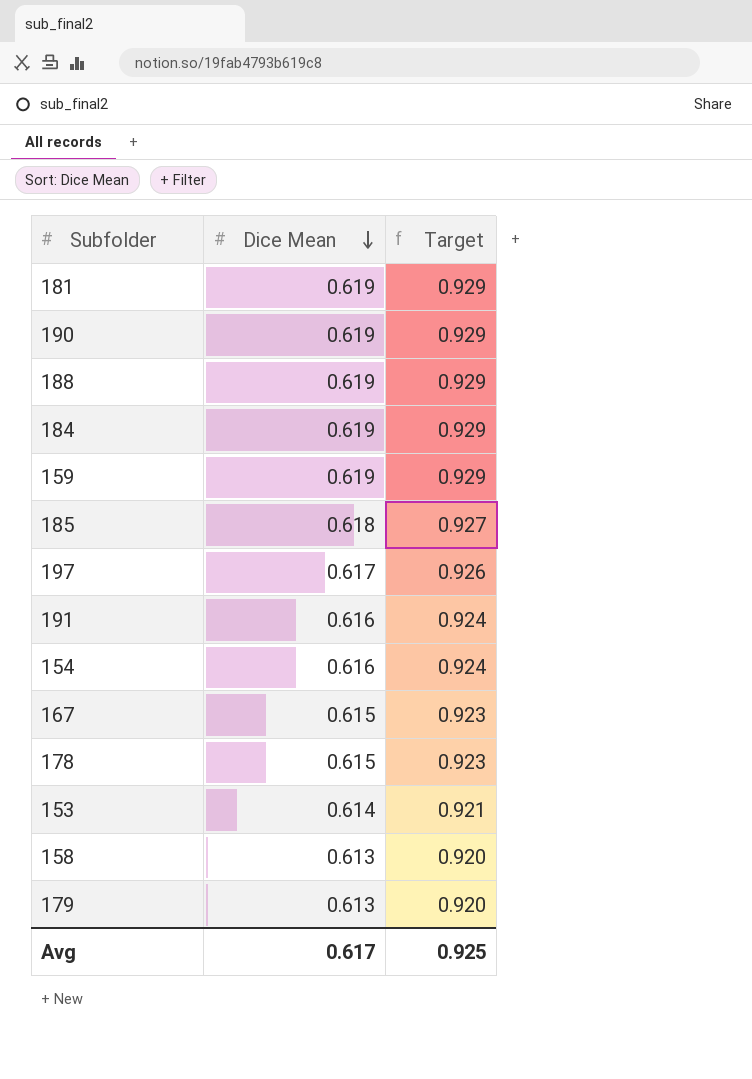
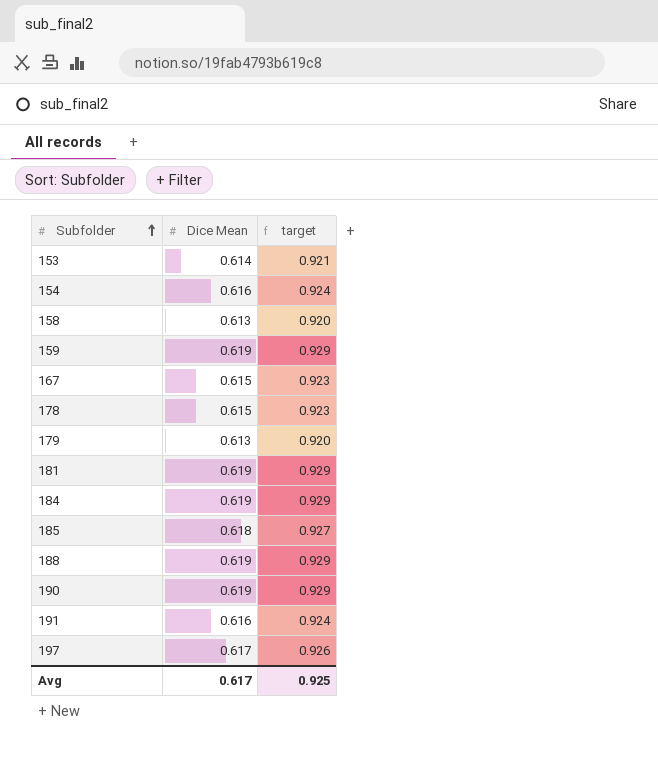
row order: Dice Mean descending -> Subfolder ascending
column name: Target -> target

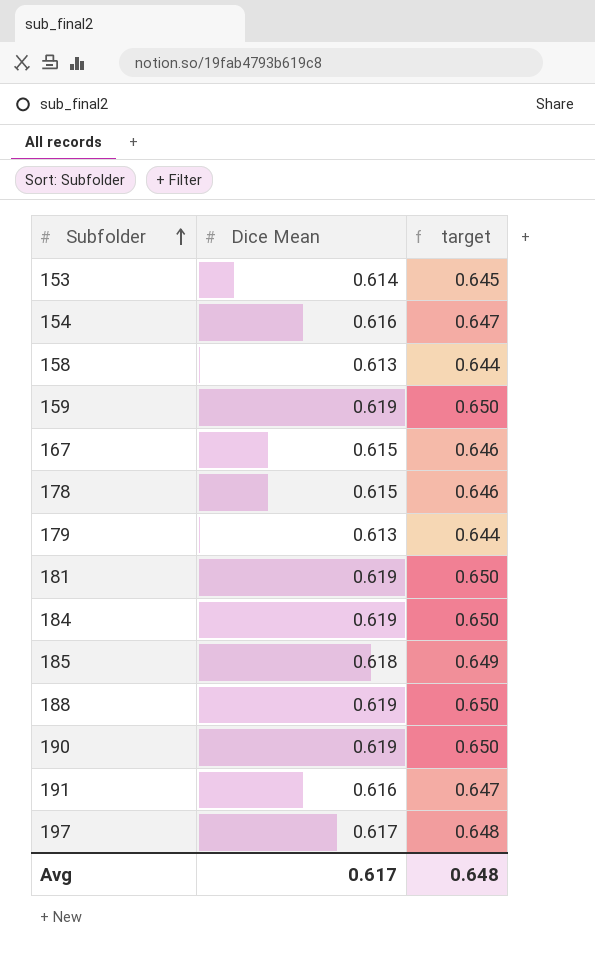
column target | formula: [Dice Mean] * 1.5 -> [Dice Mean] * 1.05
Avg | target: 0.925 -> 0.648

